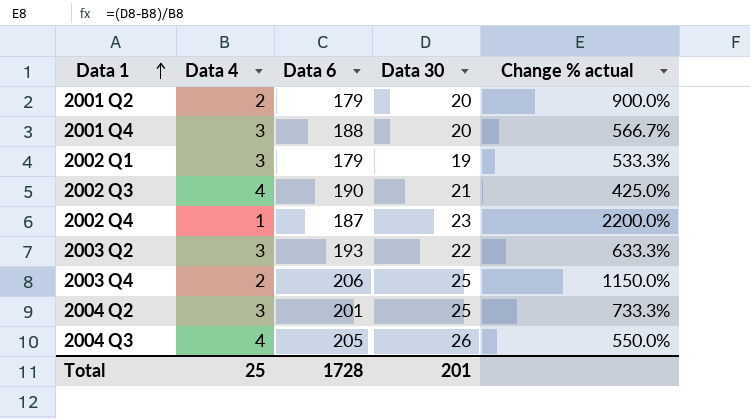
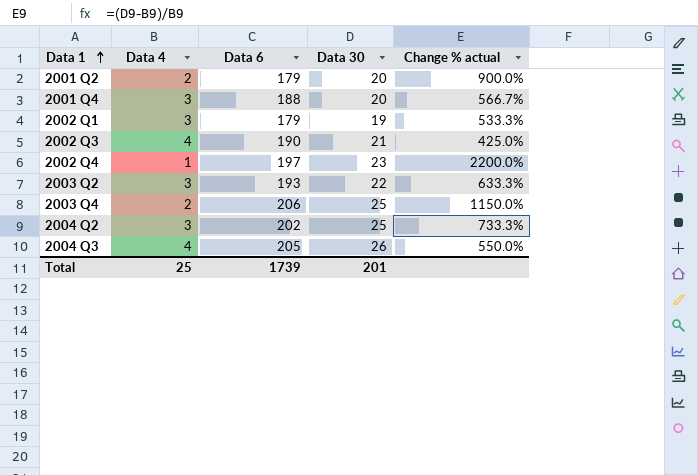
2002 Q4 | Data 6: 187 -> 197
2004 Q2 | Data 6: 201 -> 202
Total | Data 6: 1728 -> 1739

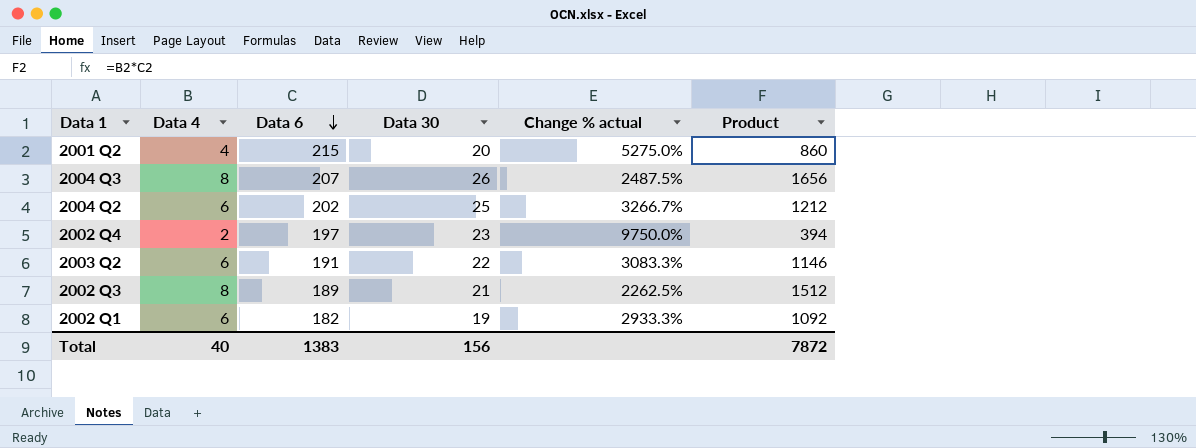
row order: Data 1 ascending -> Data 6 descending
column Change % actual | formula: ([Data 30] - [Data 4]) / [Data 4] -> ([Data 6] - [Data 4]) / [Data 4]
column Product | formula: none -> [Data 4] * [Data 6]
row 2001 Q4: 3 | 188 | 20 | 566.7% -> none
row 2003 Q4: 2 | 206 | 25 | 1150.0% -> none
2001 Q2 | Data 4: 2 -> 4
2001 Q2 | Data 6: 179 -> 215
2004 Q3 | Data 4: 4 -> 8
2004 Q3 | Data 6: 205 -> 207
2004 Q2 | Data 4: 3 -> 6
2002 Q4 | Data 4: 1 -> 2
2003 Q2 | Data 4: 3 -> 6
2003 Q2 | Data 6: 193 -> 191
2002 Q3 | Data 4: 4 -> 8
2002 Q3 | Data 6: 190 -> 189
2002 Q1 | Data 4: 3 -> 6
2002 Q1 | Data 6: 179 -> 182
Total | Data 4: 25 -> 40
Total | Data 6: 1739 -> 1383
Total | Data 30: 201 -> 156

